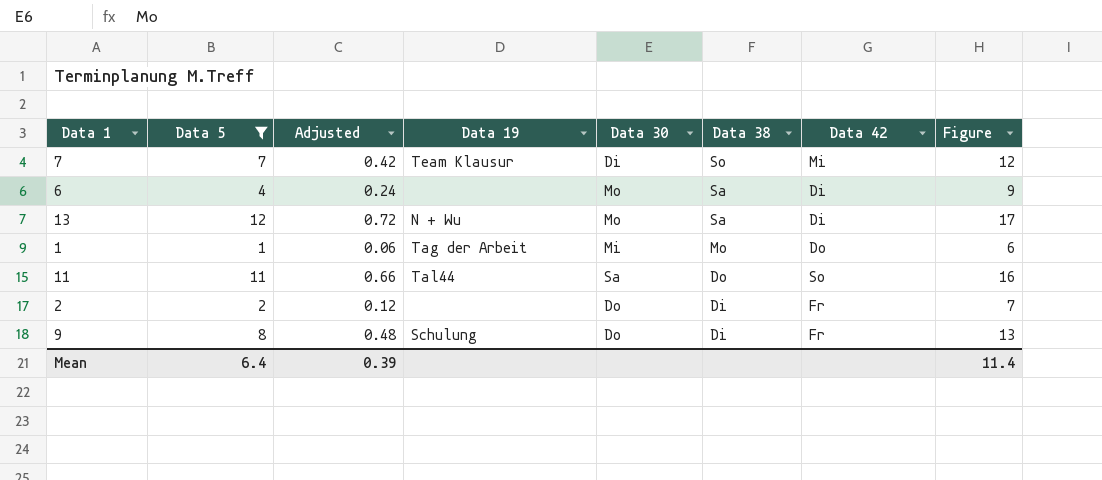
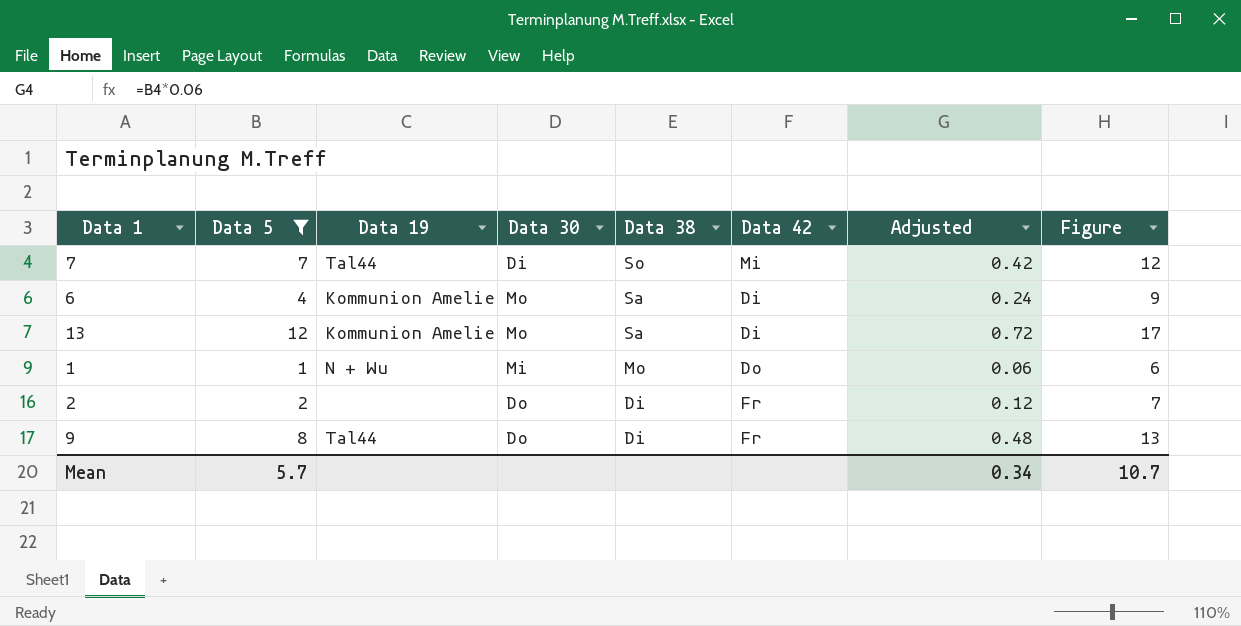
column Adjusted | position: 3 -> 7
row 11: 11 | 0.66 | Tal44 | Sa | Do | So | 16 -> none
7 | Data 19: Team Klausur -> Tal44
6 | Data 19: none -> Kommunion Amelie
13 | Data 19: N + Wu -> Kommunion Amelie
1 | Data 19: Tag der Arbeit -> N + Wu
9 | Data 19: Schulung -> Tal44
Mean | Data 5: 6.4 -> 5.7
Mean | Adjusted: 0.39 -> 0.34
Mean | Figure: 11.4 -> 10.7

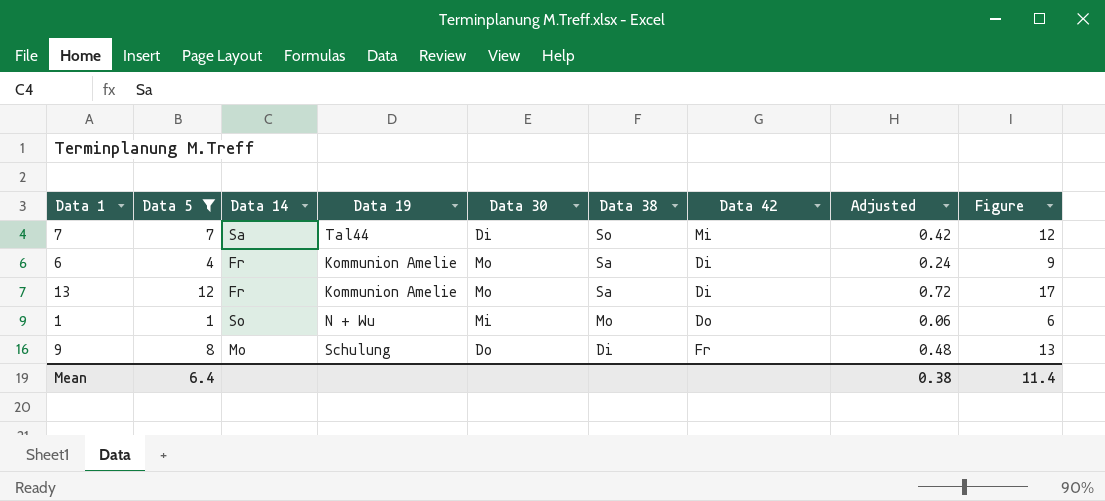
column Data 14 | position: none -> 3
row 2: 2 | none | Do | Di | Fr | 0.12 | 7 -> none
9 | Data 19: Tal44 -> Schulung
Mean | Data 5: 5.7 -> 6.4
Mean | Adjusted: 0.34 -> 0.38
Mean | Figure: 10.7 -> 11.4

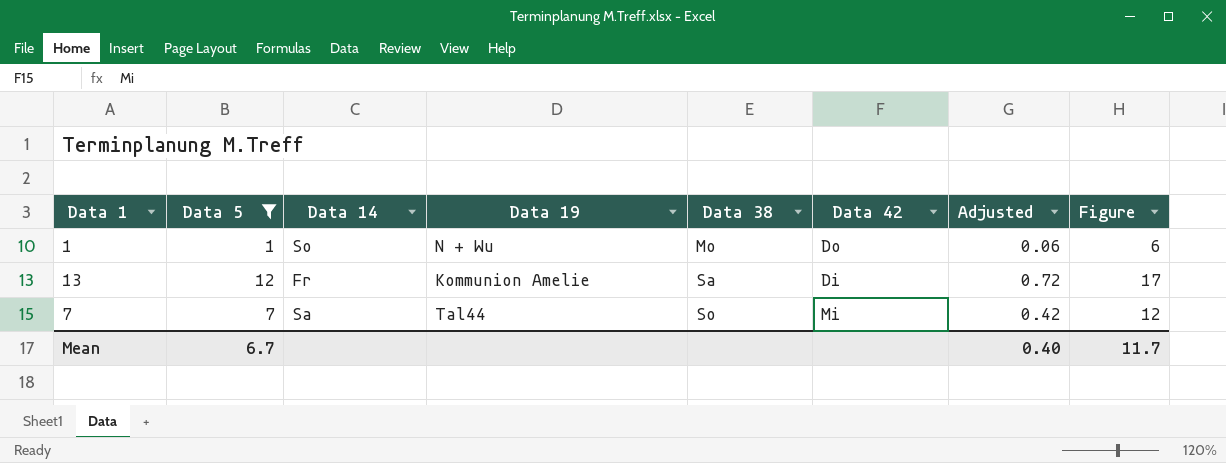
row order: Data 38 descending -> Data 38 ascending
column Data 30 | position: 5 -> none
row 6: 4 | Fr | Kommunion Amelie | Mo | Sa | Di | 0.24 | 9 -> none
row 9: 8 | Mo | Schulung | Do | Di | Fr | 0.48 | 13 -> none
Mean | Data 5: 6.4 -> 6.7
Mean | Adjusted: 0.38 -> 0.40
Mean | Figure: 11.4 -> 11.7

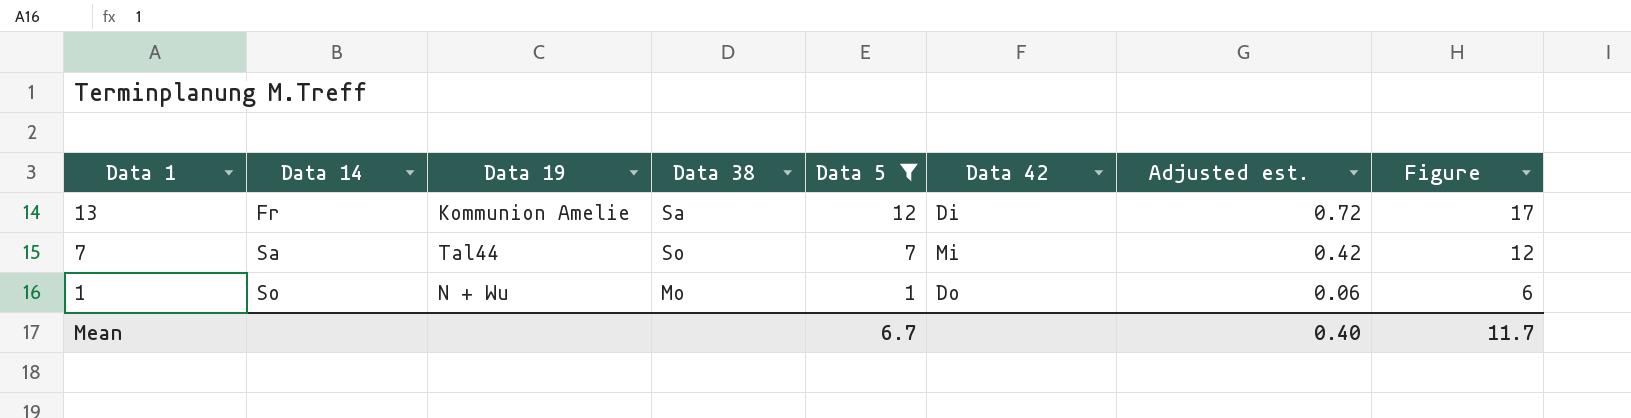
row order: Data 38 ascending -> Data 1 descending
column Data 5 | position: 2 -> 5
column name: Adjusted -> Adjusted est.

